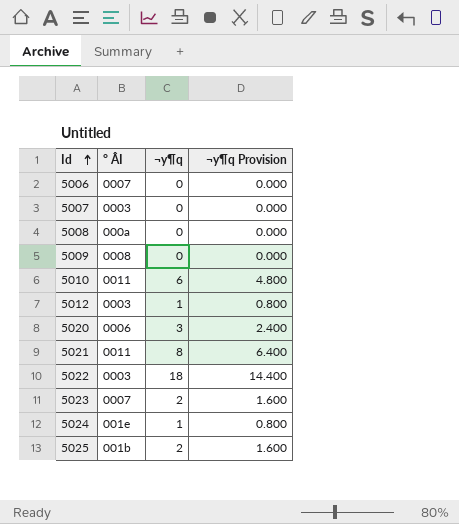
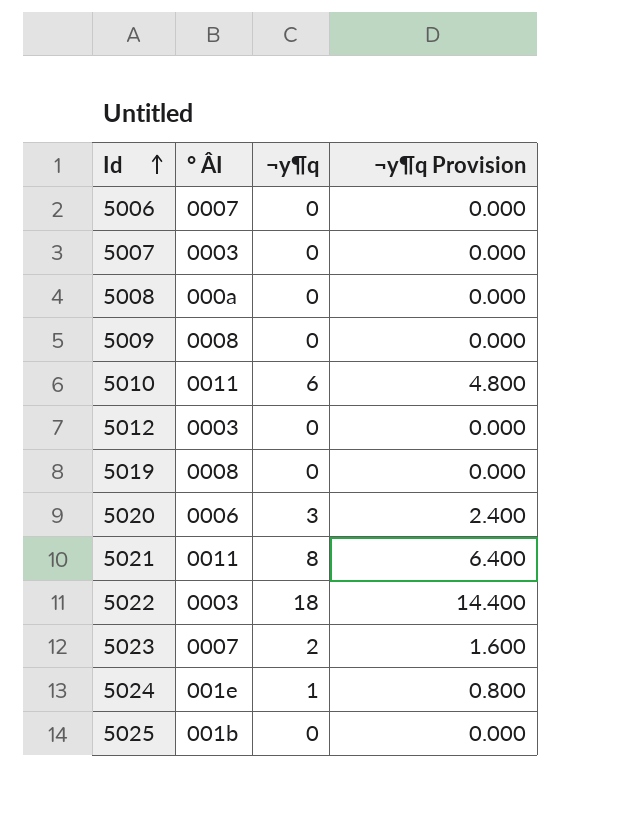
5012 | ¬y¶q: 1 -> 0
5012 | ¬y¶q Provision: 0.800 -> 0.000
row 5019: none -> 0008 | 0 | 0.000
5025 | ¬y¶q: 2 -> 0
5025 | ¬y¶q Provision: 1.600 -> 0.000

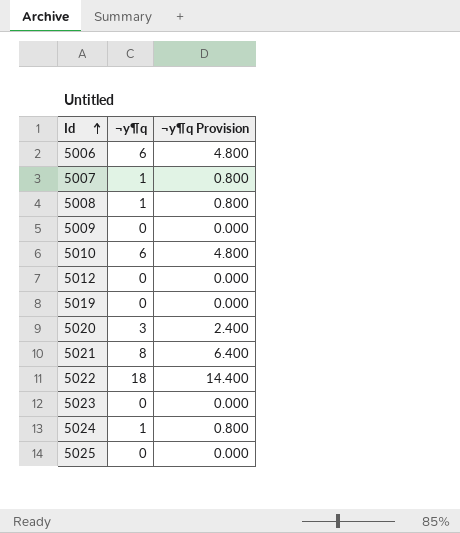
column ° ÂI | position: 2 -> none
5006 | ¬y¶q: 0 -> 6
5006 | ¬y¶q Provision: 0.000 -> 4.800
5007 | ¬y¶q: 0 -> 1
5007 | ¬y¶q Provision: 0.000 -> 0.800
5008 | ¬y¶q: 0 -> 1
5008 | ¬y¶q Provision: 0.000 -> 0.800
5023 | ¬y¶q: 2 -> 0
5023 | ¬y¶q Provision: 1.600 -> 0.000

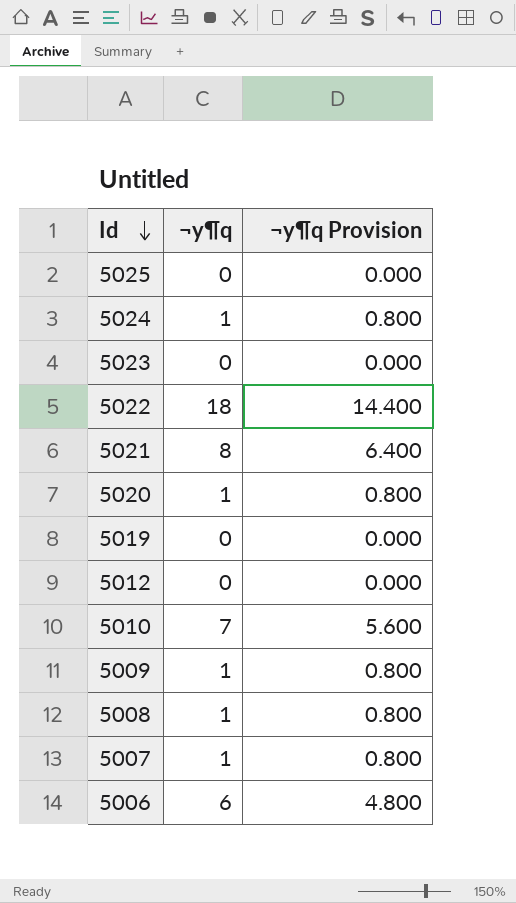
row order: Id ascending -> Id descending
5020 | ¬y¶q: 3 -> 1
5020 | ¬y¶q Provision: 2.400 -> 0.800
5010 | ¬y¶q: 6 -> 7
5010 | ¬y¶q Provision: 4.800 -> 5.600
5009 | ¬y¶q: 0 -> 1
5009 | ¬y¶q Provision: 0.000 -> 0.800

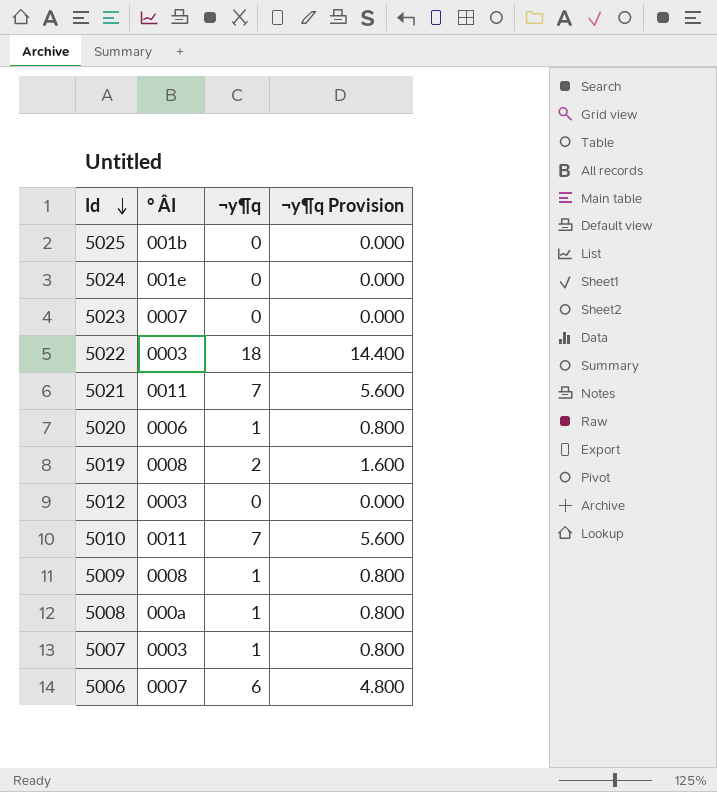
column ° ÂI | position: none -> 2
5024 | ¬y¶q: 1 -> 0
5024 | ¬y¶q Provision: 0.800 -> 0.000
5021 | ¬y¶q: 8 -> 7
5021 | ¬y¶q Provision: 6.400 -> 5.600
5019 | ¬y¶q: 0 -> 2
5019 | ¬y¶q Provision: 0.000 -> 1.600

